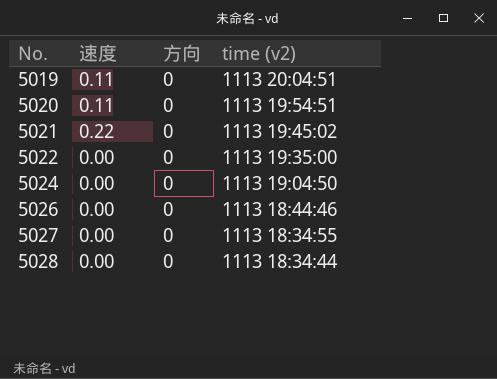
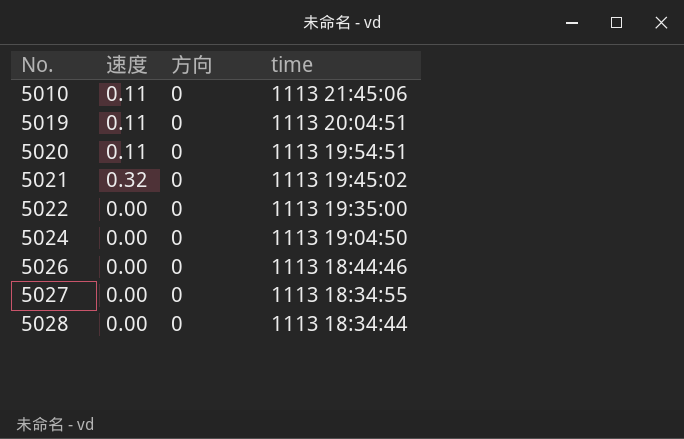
column name: time (v2) -> time
row 5010: none -> 0.11 | 0 | 1113 21:45:06
5021 | 速度: 0.22 -> 0.32

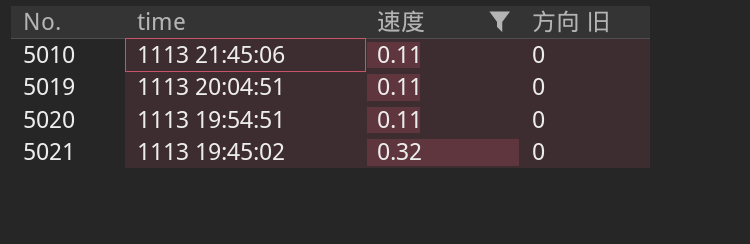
filter: none -> 速度 != 0.00
column time | position: 4 -> 2
column name: 方向 -> 方向 旧

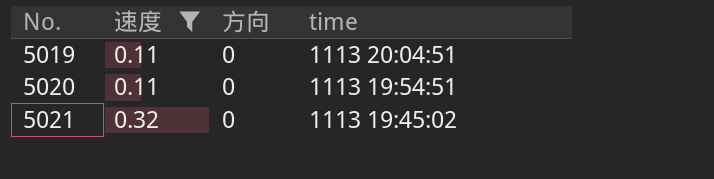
column name: 方向 旧 -> 方向
column time | position: 2 -> 4
row 5010: 1113 21:45:06 | 0.11 | 0 -> none

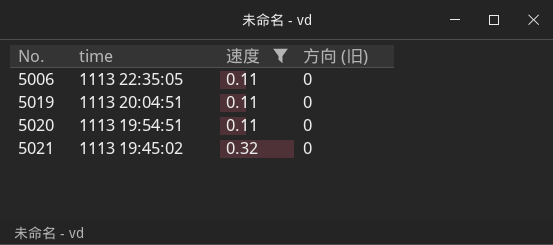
column time | position: 4 -> 2
column name: 方向 -> 方向 (旧)
row 5006: none -> 1113 22:35:05 | 0.11 | 0

